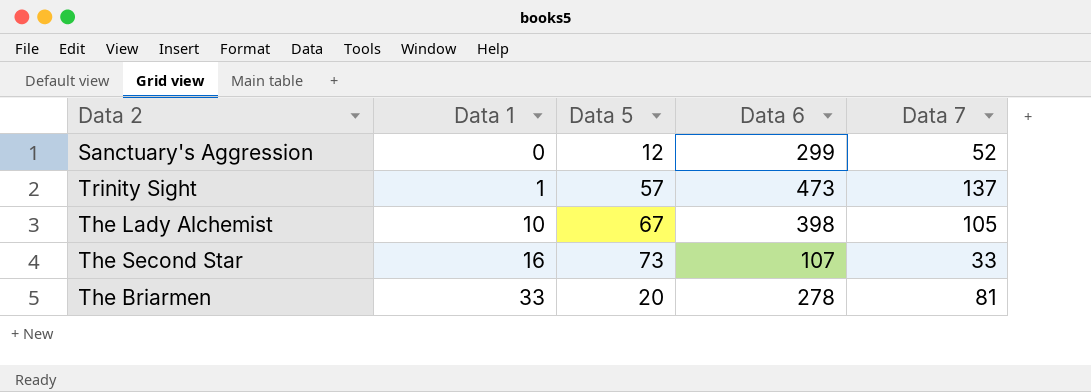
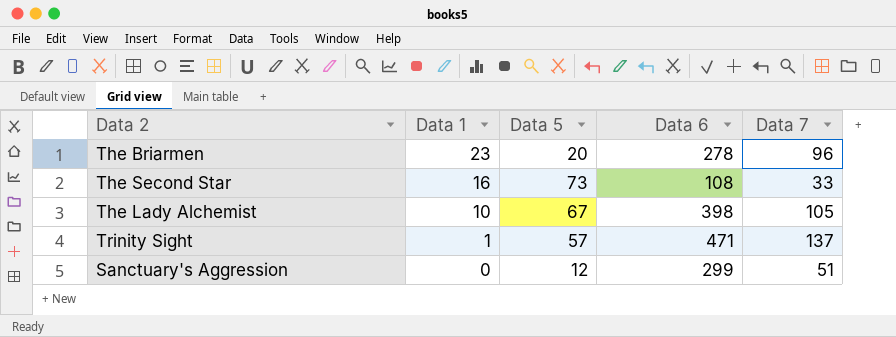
row order: Data 1 ascending -> Data 1 descending
The Briarmen | Data 1: 33 -> 23
The Briarmen | Data 7: 81 -> 96
The Second Star | Data 6: 107 -> 108
Trinity Sight | Data 6: 473 -> 471
Sanctuary's Aggression | Data 7: 52 -> 51

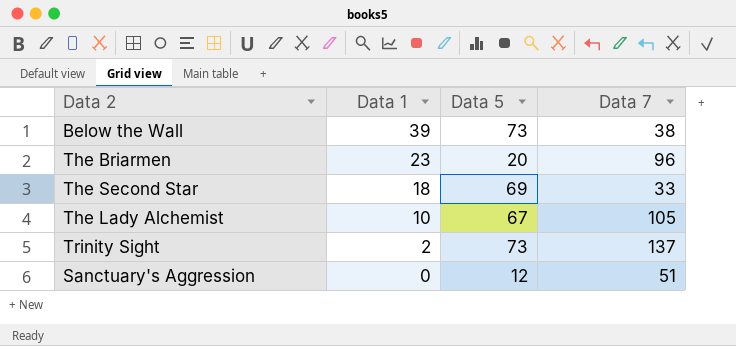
column Data 6 | position: 4 -> none
row Below the Wall: none -> 39 | 73 | 38
The Second Star | Data 1: 16 -> 18
The Second Star | Data 5: 73 -> 69
Trinity Sight | Data 1: 1 -> 2
Trinity Sight | Data 5: 57 -> 73

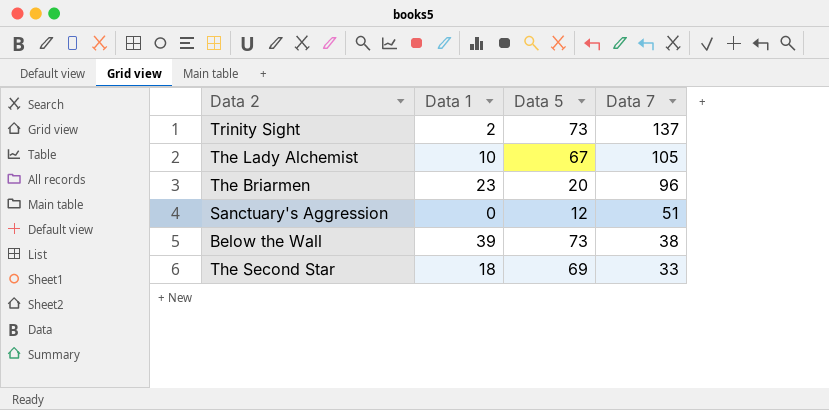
row order: Data 1 descending -> Data 7 descending

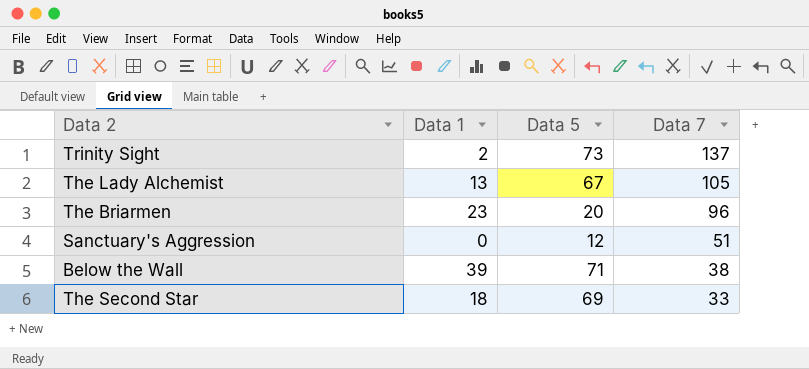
The Lady Alchemist | Data 1: 10 -> 13
Below the Wall | Data 5: 73 -> 71

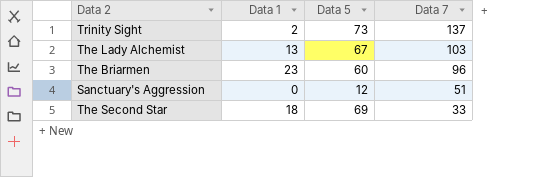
row Below the Wall: 39 | 71 | 38 -> none
The Lady Alchemist | Data 7: 105 -> 103
The Briarmen | Data 5: 20 -> 60

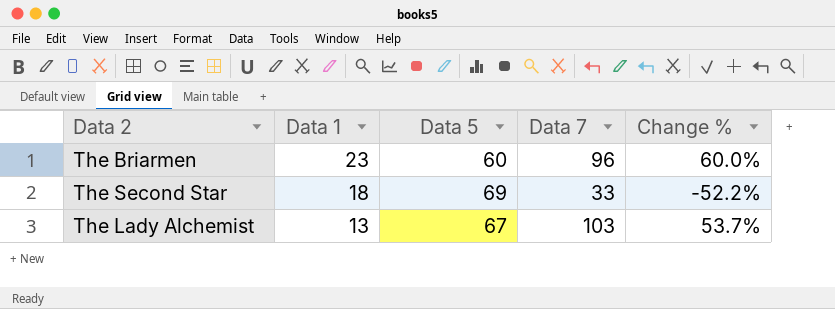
row order: Data 7 descending -> Data 1 descending
column Change % | formula: none -> ([Data 7] - [Data 5]) / [Data 5]
row Trinity Sight: 2 | 73 | 137 -> none
row Sanctuary's Aggression: 0 | 12 | 51 -> none

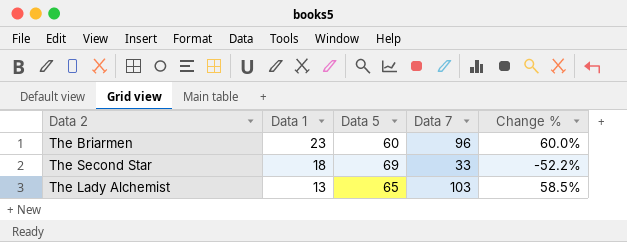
The Lady Alchemist | Data 5: 67 -> 65
The Lady Alchemist | Change %: 53.7% -> 58.5%

